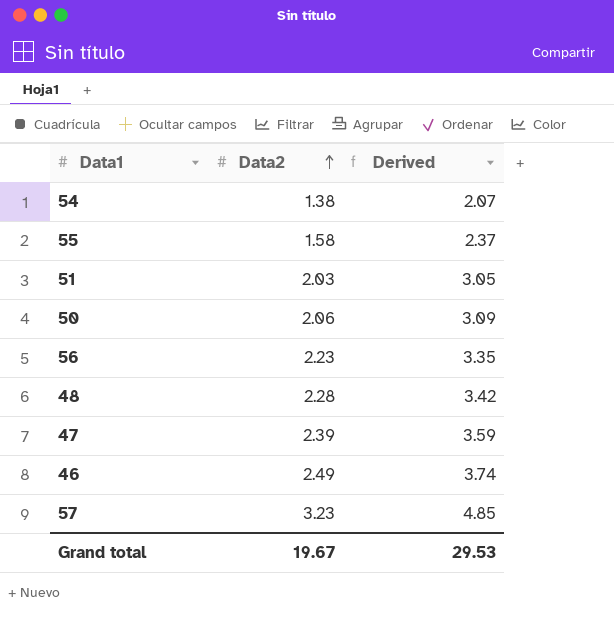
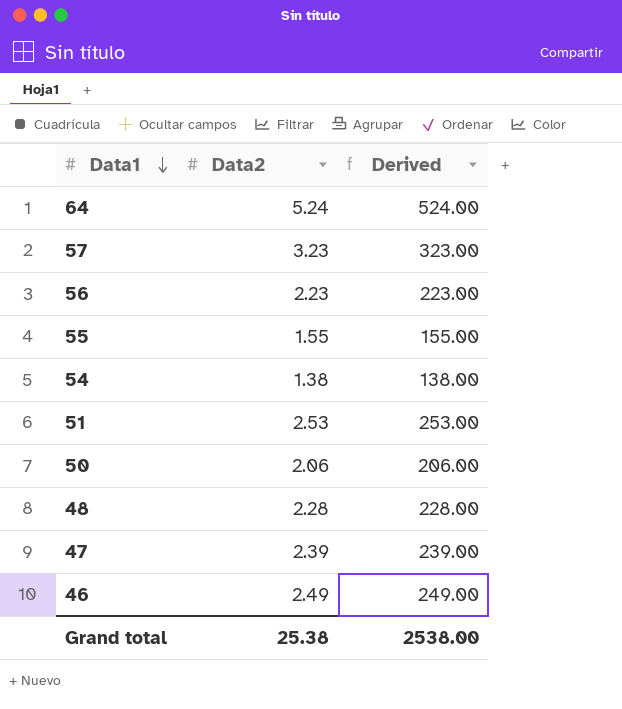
row order: Data2 ascending -> Data1 descending
column Derived | formula: [Data2] * 1.5 -> [Data2] * 100
row 64: none -> 5.24 | 524.00
55 | Data2: 1.58 -> 1.55
51 | Data2: 2.03 -> 2.53
Grand total | Data2: 19.67 -> 25.38
Grand total | Derived: 29.53 -> 2538.00

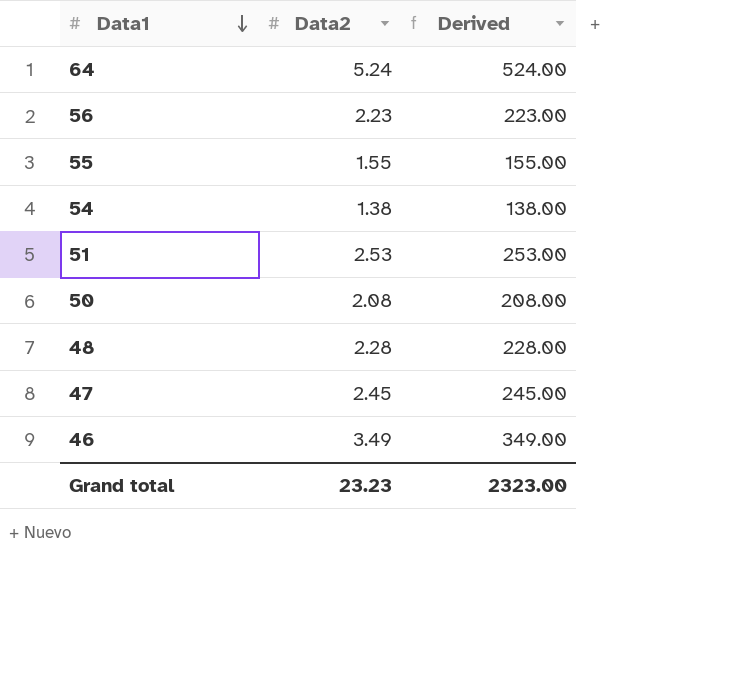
row 57: 3.23 | 323.00 -> none
50 | Data2: 2.06 -> 2.08
50 | Derived: 206.00 -> 208.00
47 | Data2: 2.39 -> 2.45
47 | Derived: 239.00 -> 245.00
46 | Data2: 2.49 -> 3.49
46 | Derived: 249.00 -> 349.00
Grand total | Data2: 25.38 -> 23.23
Grand total | Derived: 2538.00 -> 2323.00

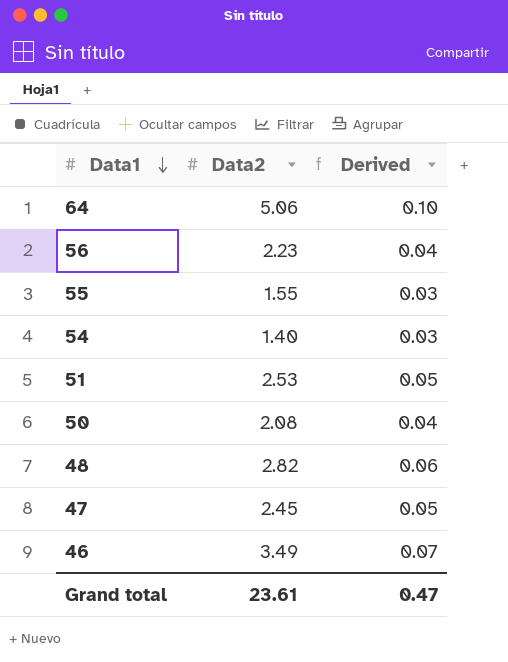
column Derived | formula: [Data2] * 100 -> [Data2] * 0.02
64 | Data2: 5.24 -> 5.06
54 | Data2: 1.38 -> 1.40
48 | Data2: 2.28 -> 2.82
Grand total | Data2: 23.23 -> 23.61
Grand total | Derived: 2323.00 -> 0.47

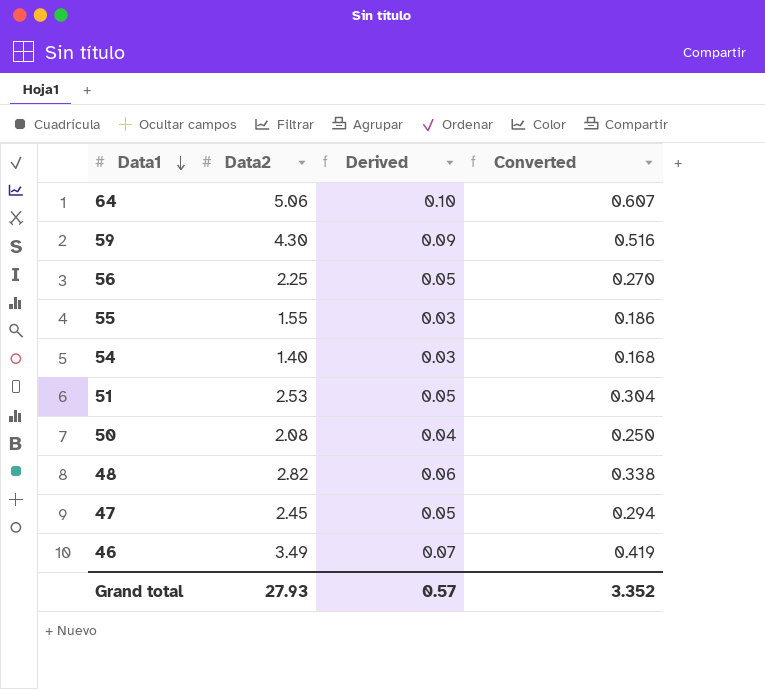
column Converted | formula: none -> [Data2] * 0.12
row 59: none -> 4.30 | 0.09 | 0.516
56 | Data2: 2.23 -> 2.25
56 | Derived: 0.04 -> 0.05
Grand total | Data2: 23.61 -> 27.93
Grand total | Derived: 0.47 -> 0.57

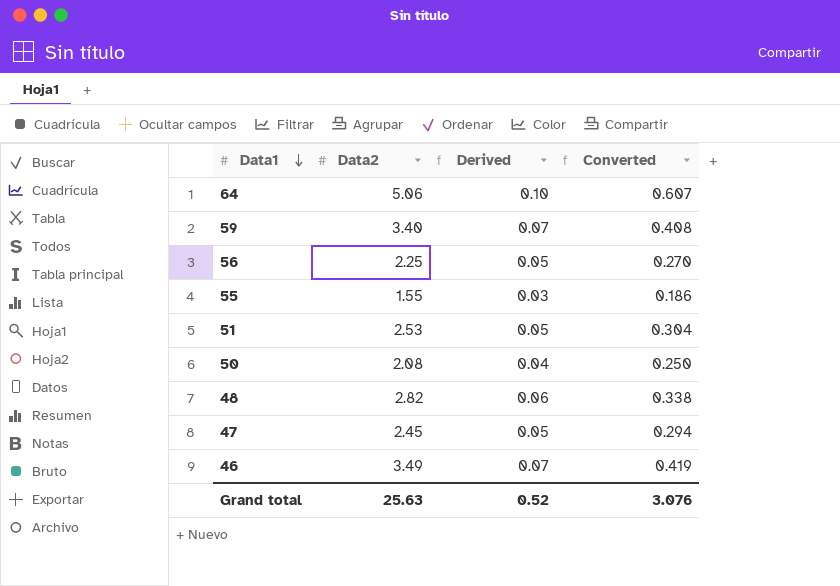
row 54: 1.40 | 0.03 | 0.168 -> none
59 | Data2: 4.30 -> 3.40
59 | Derived: 0.09 -> 0.07
59 | Converted: 0.516 -> 0.408
Grand total | Data2: 27.93 -> 25.63
Grand total | Derived: 0.57 -> 0.52
Grand total | Converted: 3.352 -> 3.076

